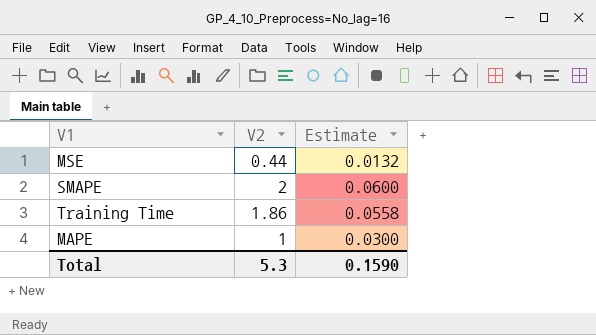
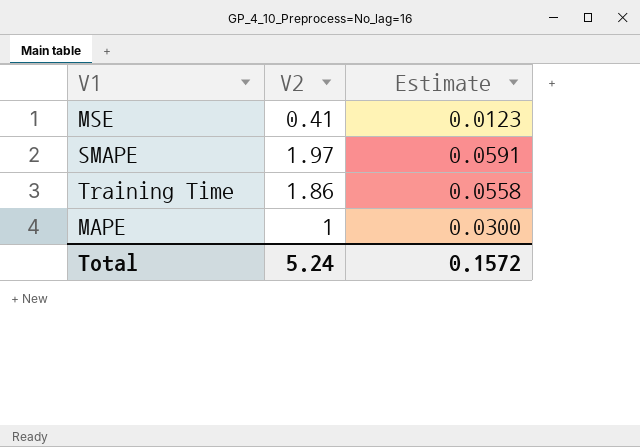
MSE | V2: 0.44 -> 0.41
MSE | Estimate: 0.0132 -> 0.0123
SMAPE | V2: 2 -> 1.97
SMAPE | Estimate: 0.0600 -> 0.0591
Total | V2: 5.3 -> 5.24
Total | Estimate: 0.1590 -> 0.1572

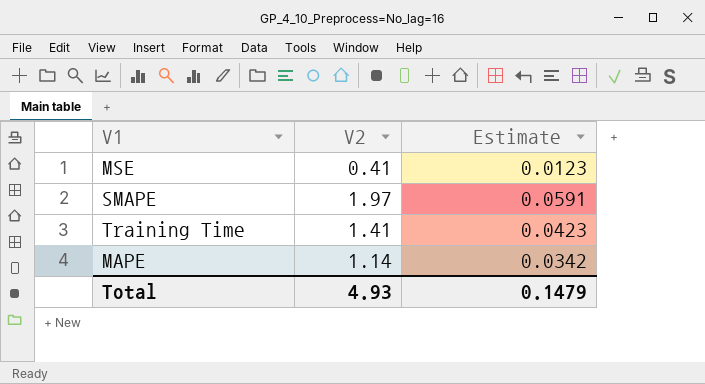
Training Time | V2: 1.86 -> 1.41
Training Time | Estimate: 0.0558 -> 0.0423
MAPE | V2: 1 -> 1.14
MAPE | Estimate: 0.0300 -> 0.0342
Total | V2: 5.24 -> 4.93
Total | Estimate: 0.1572 -> 0.1479

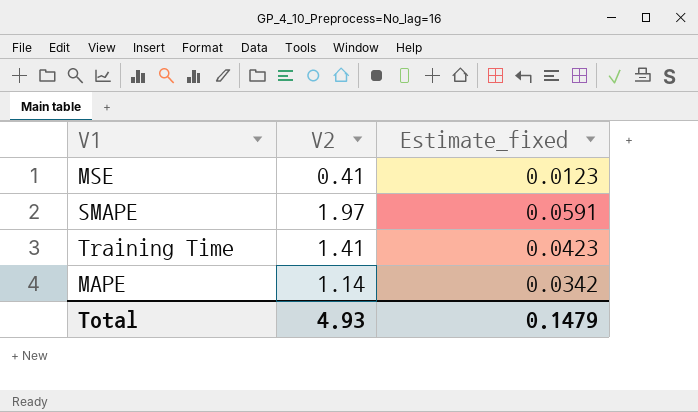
column name: Estimate -> Estimate_fixed

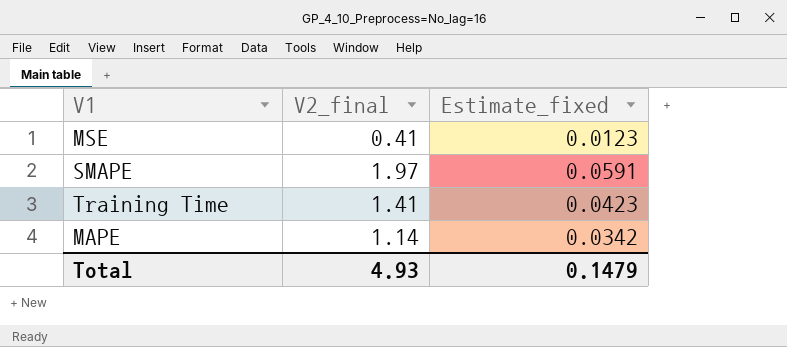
column name: V2 -> V2_final

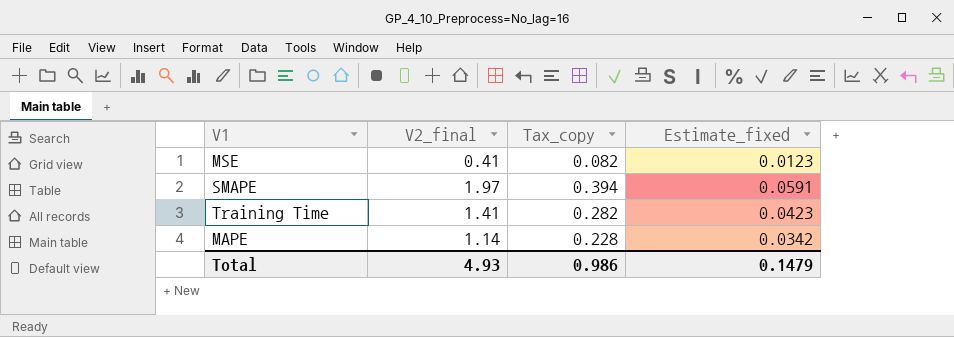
column Tax_copy | formula: none -> [V2_final] * 0.2

